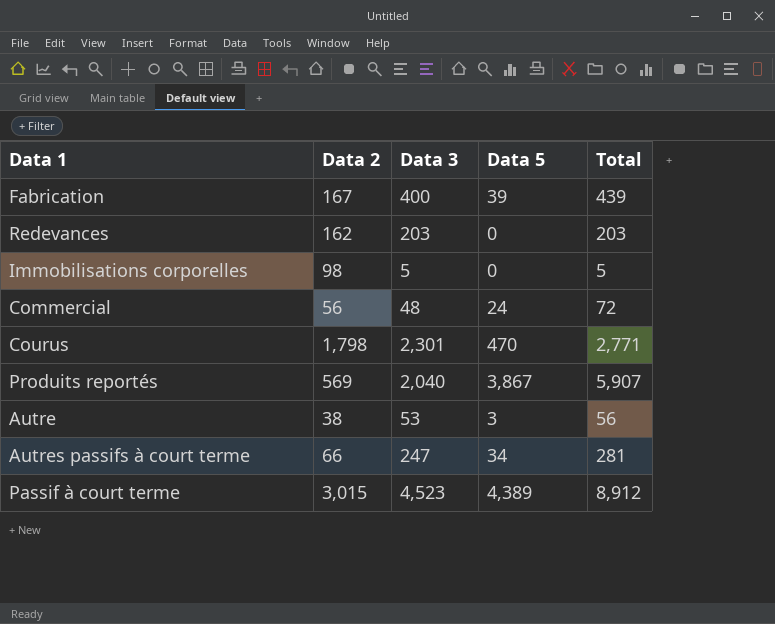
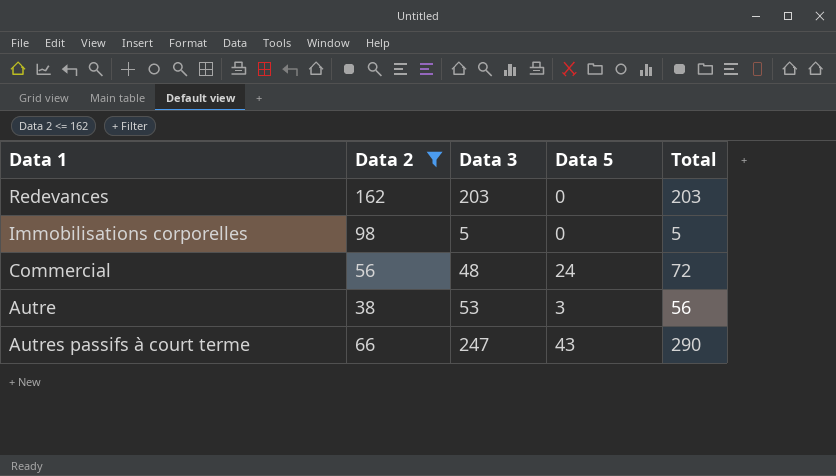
filter: none -> Data 2 <= 162
Autres passifs à court terme | Data 5: 34 -> 43
Autres passifs à court terme | Total: 281 -> 290

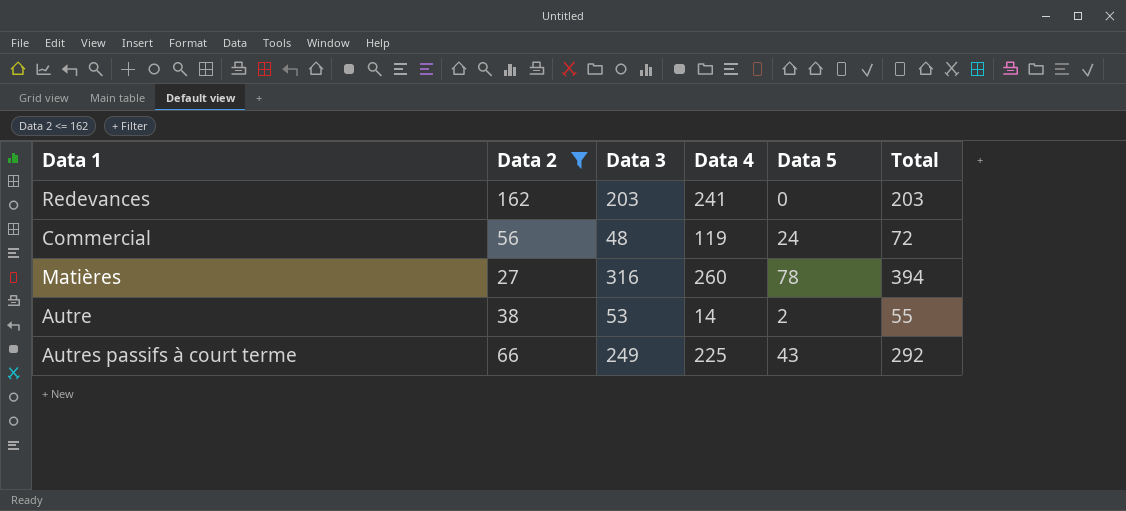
column Data 4 | position: none -> 4
row Immobilisations corporelles: 98 | 5 | 0 | 5 -> none
row Matières: none -> 27 | 316 | 260 | 78 | 394
Autre | Data 5: 3 -> 2
Autre | Total: 56 -> 55
Autres passifs à court terme | Data 3: 247 -> 249
Autres passifs à court terme | Total: 290 -> 292

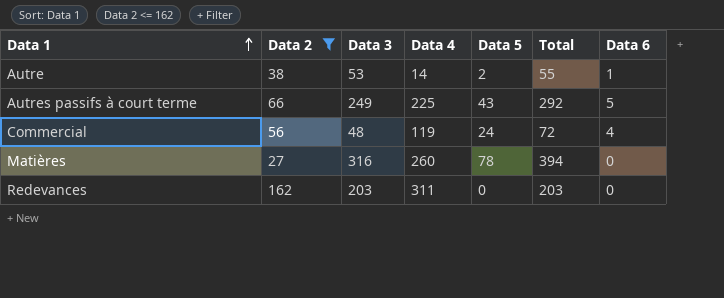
row order: none -> Data 1 ascending
column Data 6 | position: none -> 7
Redevances | Data 4: 241 -> 311

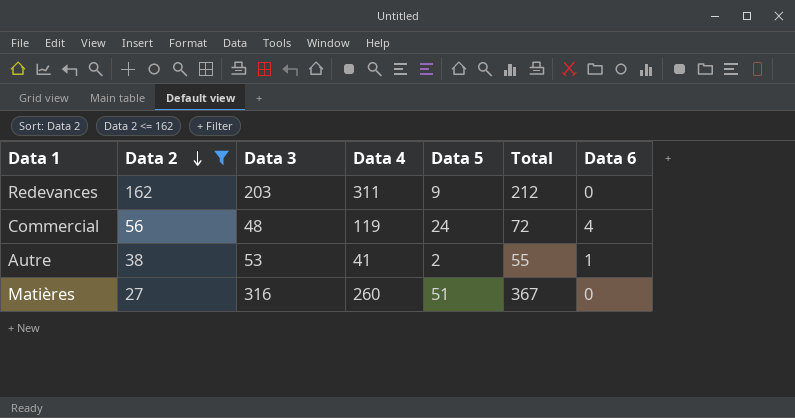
row order: Data 1 ascending -> Data 2 descending
row Autres passifs à court terme: 66 | 249 | 225 | 43 | 292 | 5 -> none
Redevances | Data 5: 0 -> 9
Redevances | Total: 203 -> 212
Autre | Data 4: 14 -> 41
Matières | Data 5: 78 -> 51
Matières | Total: 394 -> 367

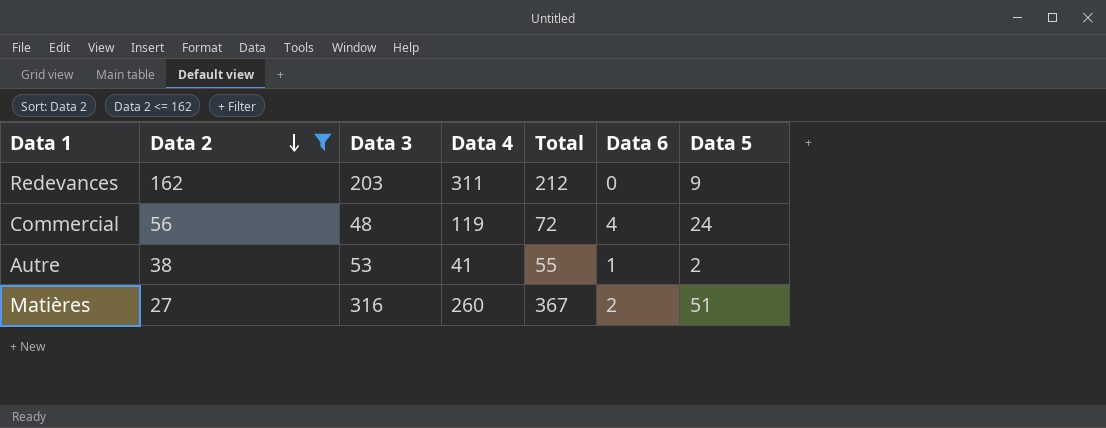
column Data 5 | position: 5 -> 7
Matières | Data 6: 0 -> 2

